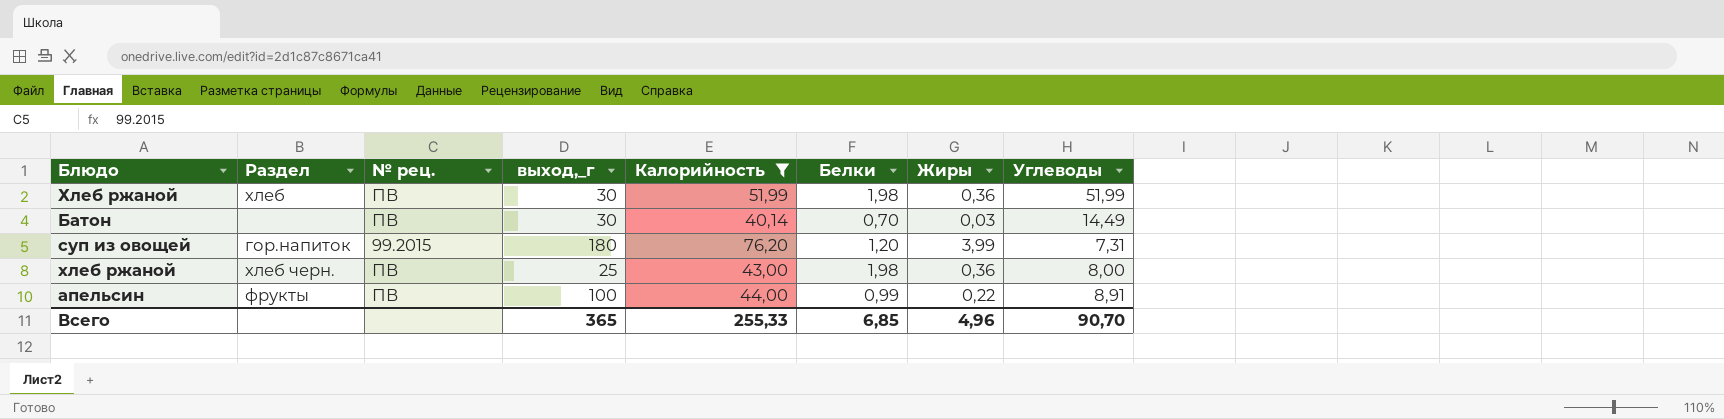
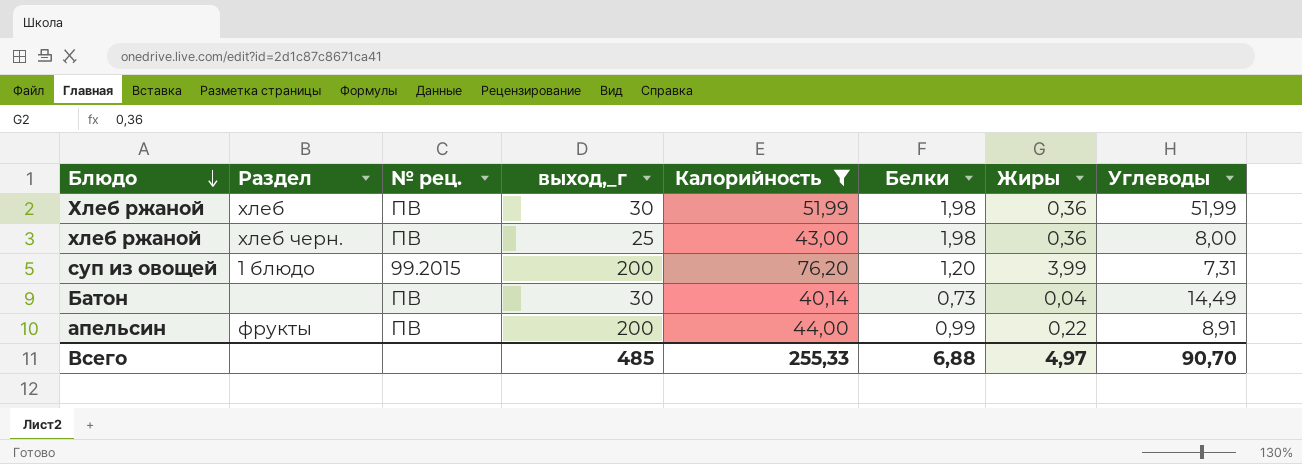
row order: none -> Блюдо descending
суп из овощей | Раздел: гор.напиток -> 1 блюдо
суп из овощей | выход,_г: 180 -> 200
Батон | Белки: 0,70 -> 0,73
Батон | Жиры: 0,03 -> 0,04
апельсин | выход,_г: 100 -> 200
Всего | выход,_г: 365 -> 485
Всего | Белки: 6,85 -> 6,88
Всего | Жиры: 4,96 -> 4,97

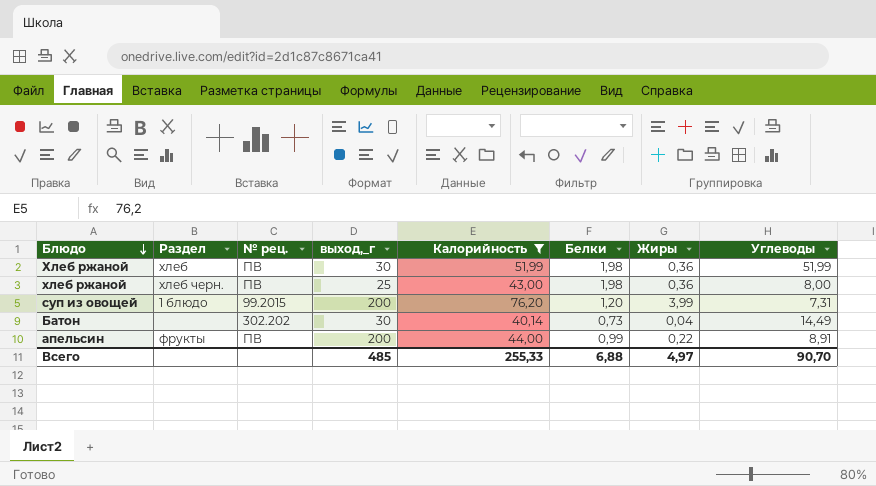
Батон | № рец.: ПВ -> 302.202

